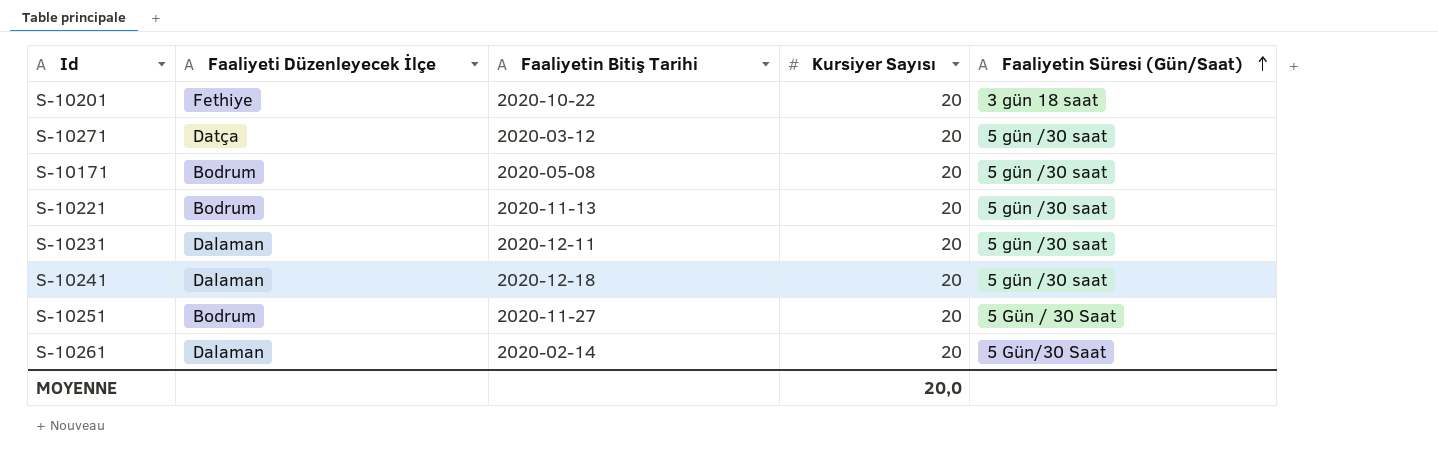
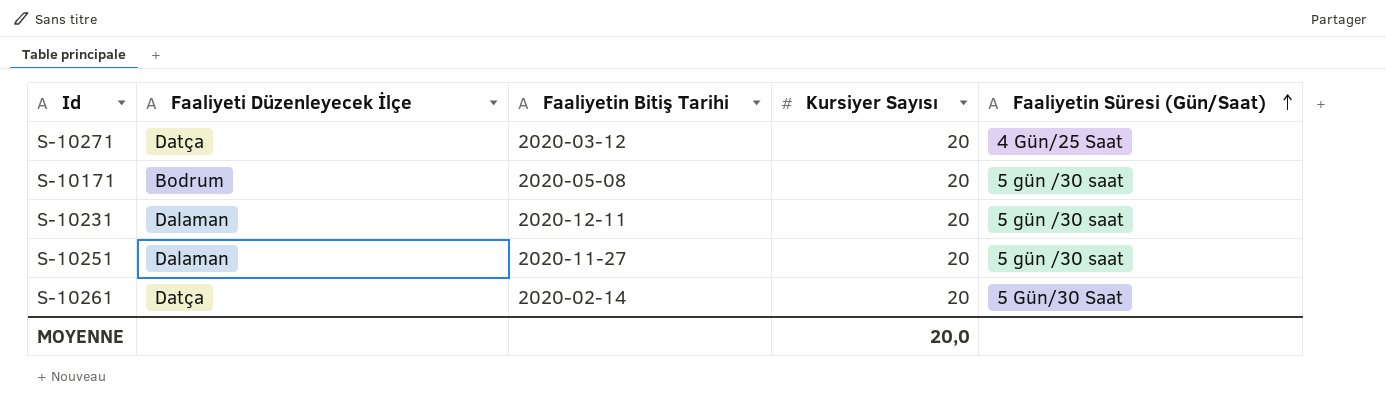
row S-10201: Fethiye | 2020-10-22 | 20 | 3 gün 18 saat -> none
row S-10221: Bodrum | 2020-11-13 | 20 | 5 gün /30 saat -> none
row S-10241: Dalaman | 2020-12-18 | 20 | 5 gün /30 saat -> none
S-10271 | Faaliyetin Süresi (Gün/Saat): 5 gün /30 saat -> 4 Gün/25 Saat
S-10251 | Faaliyeti Düzenleyecek İlçe: Bodrum -> Dalaman
S-10251 | Faaliyetin Süresi (Gün/Saat): 5 Gün / 30 Saat -> 5 gün /30 saat
S-10261 | Faaliyeti Düzenleyecek İlçe: Dalaman -> Datça

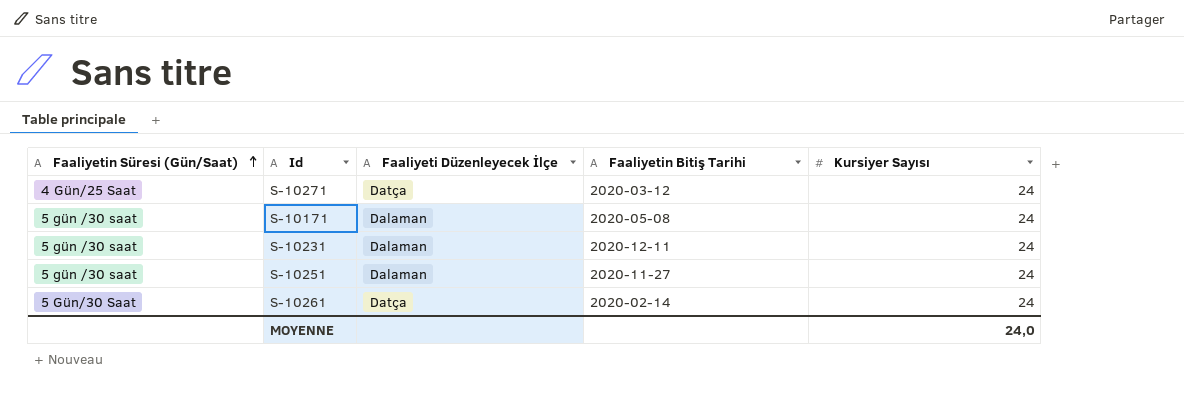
column Faaliyetin Süresi (Gün/Saat) | position: 5 -> 1
S-10271 | Kursiyer Sayısı: 20 -> 24
S-10171 | Faaliyeti Düzenleyecek İlçe: Bodrum -> Dalaman
S-10171 | Kursiyer Sayısı: 20 -> 24
S-10231 | Kursiyer Sayısı: 20 -> 24
S-10251 | Kursiyer Sayısı: 20 -> 24
S-10261 | Kursiyer Sayısı: 20 -> 24
MOYENNE | Kursiyer Sayısı: 20,0 -> 24,0

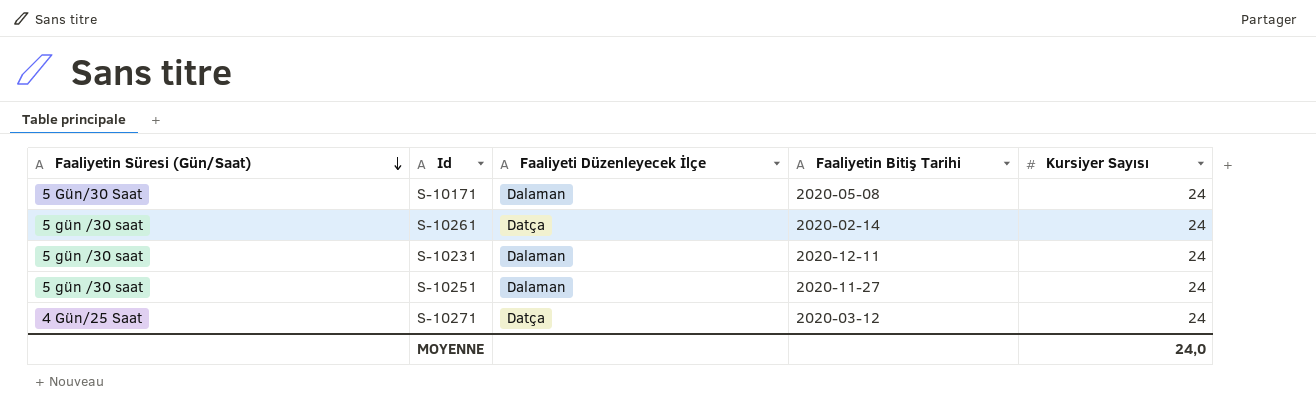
row order: Faaliyetin Süresi (Gün/Saat) ascending -> Faaliyetin Süresi (Gün/Saat) descending
S-10171 | Faaliyetin Süresi (Gün/Saat): 5 gün /30 saat -> 5 Gün/30 Saat
S-10261 | Faaliyetin Süresi (Gün/Saat): 5 Gün/30 Saat -> 5 gün /30 saat

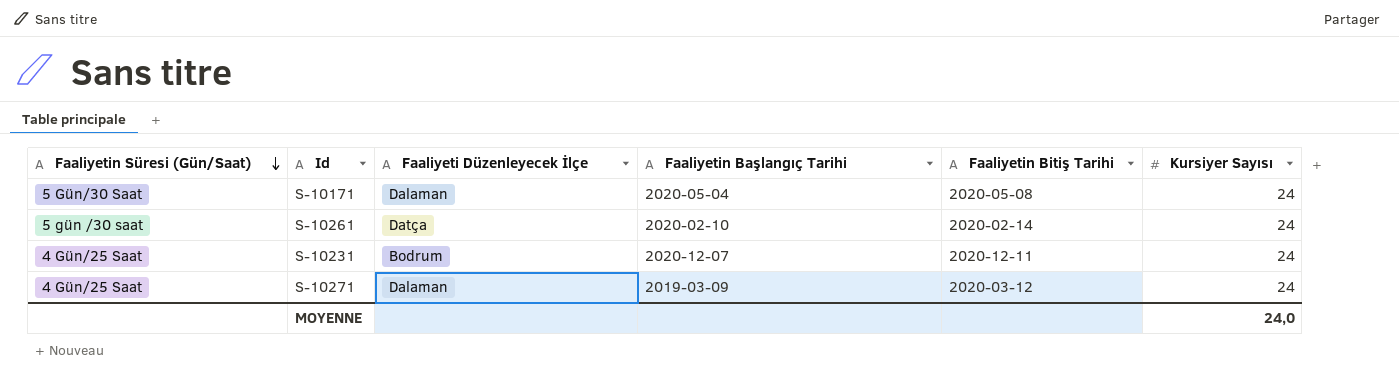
column Faaliyetin Başlangıç Tarihi | position: none -> 4
row S-10251: 5 gün /30 saat | Dalaman | 2020-11-27 | 24 -> none
S-10231 | Faaliyetin Süresi (Gün/Saat): 5 gün /30 saat -> 4 Gün/25 Saat
S-10231 | Faaliyeti Düzenleyecek İlçe: Dalaman -> Bodrum
S-10271 | Faaliyeti Düzenleyecek İlçe: Datça -> Dalaman

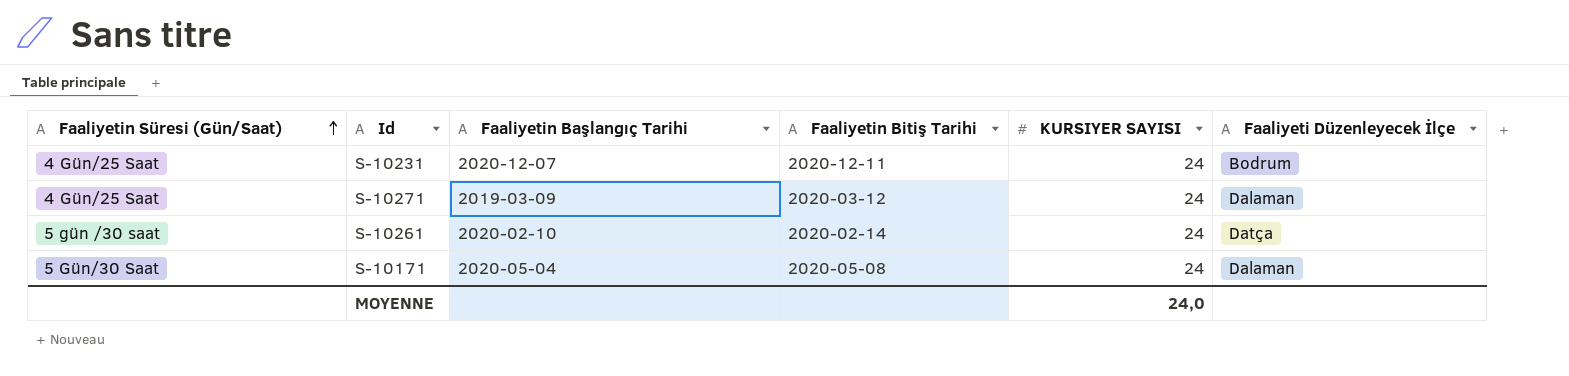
row order: Faaliyetin Süresi (Gün/Saat) descending -> Faaliyetin Süresi (Gün/Saat) ascending
column name: Kursiyer Sayısı -> KURSIYER SAYISI
column Faaliyeti Düzenleyecek İlçe | position: 3 -> 6

